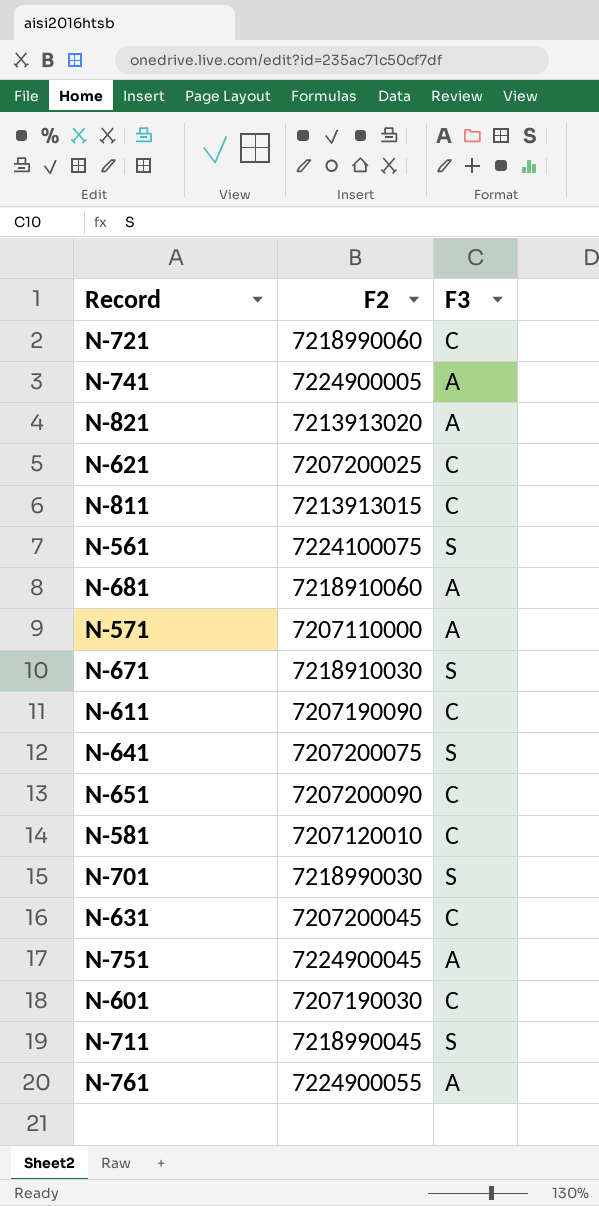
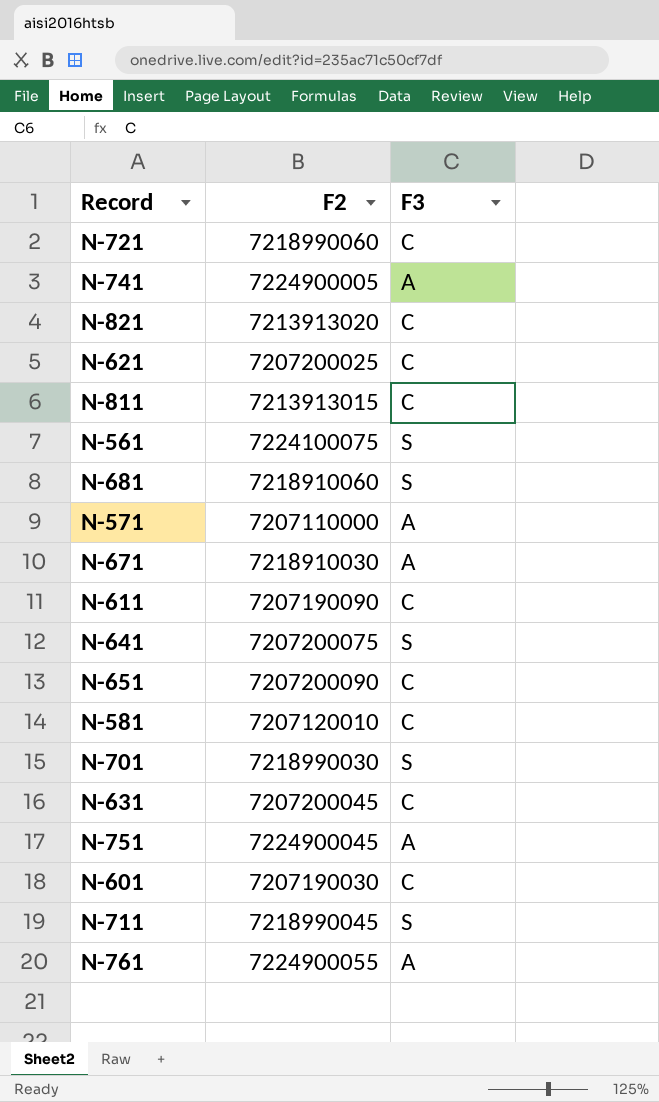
N-821 | F3: A -> C
N-681 | F3: A -> S
N-671 | F3: S -> A

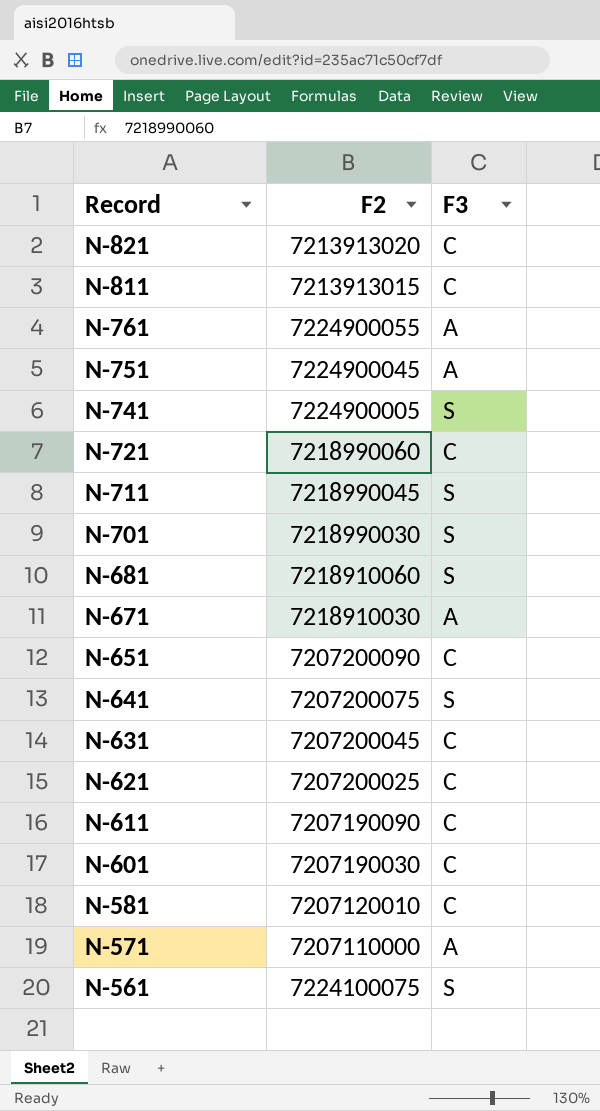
row order: none -> Record descending
N-741 | F3: A -> S

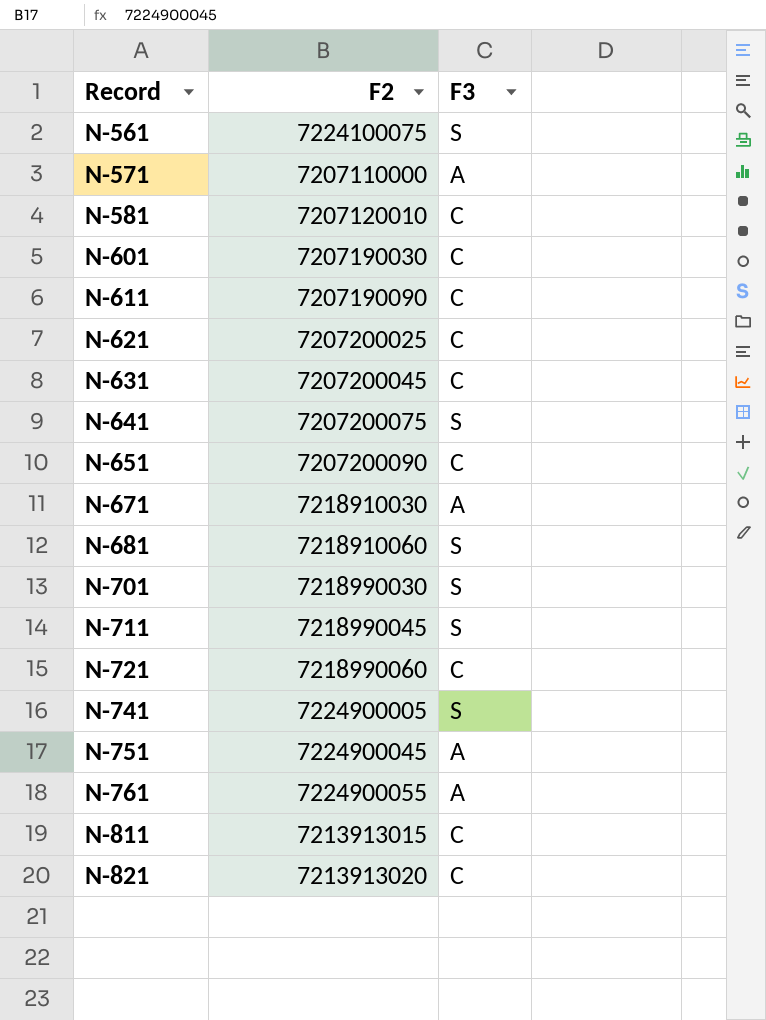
row order: Record descending -> Record ascending

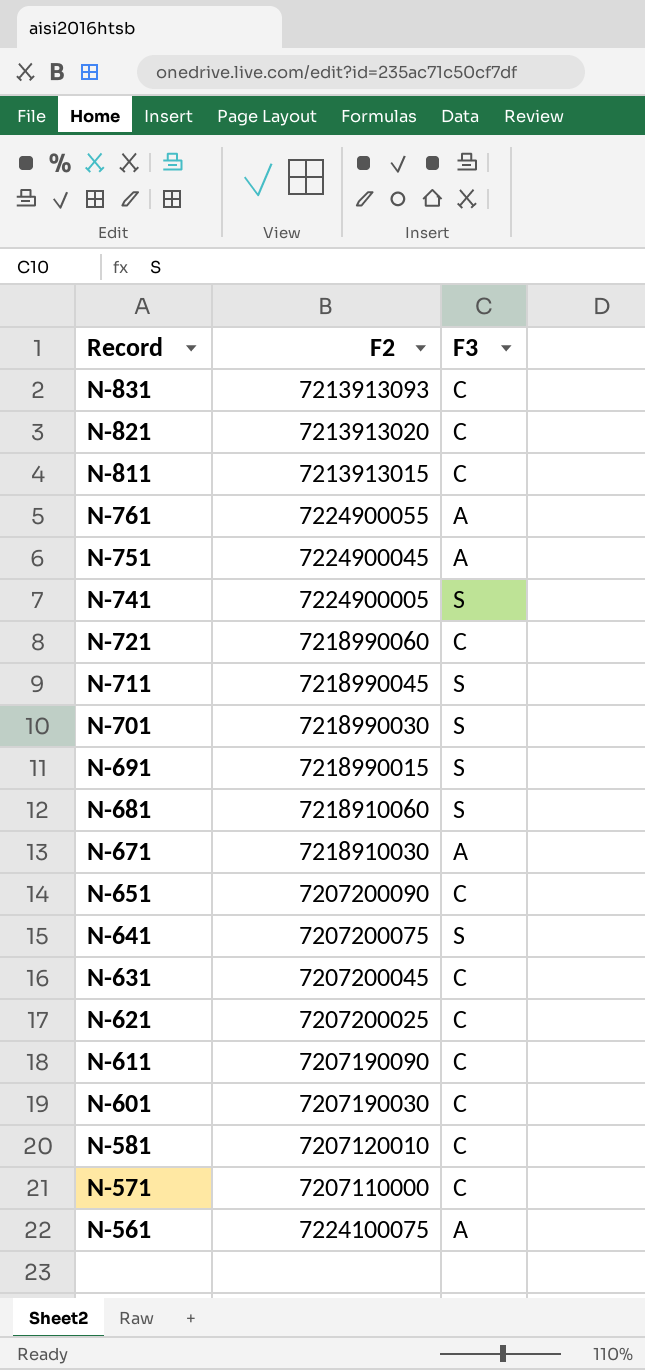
row order: Record ascending -> Record descending
row N-831: none -> 7213913093 | C
row N-691: none -> 7218990015 | S
N-571 | F3: A -> C
N-561 | F3: S -> A

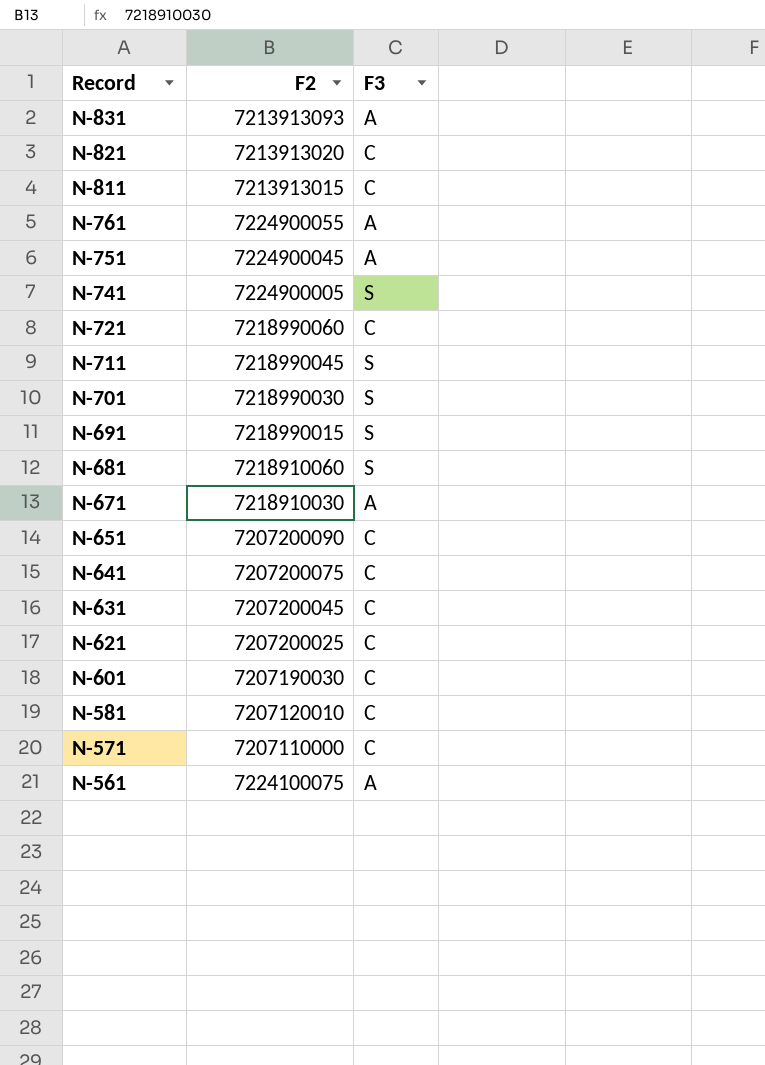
row N-611: 7207190090 | C -> none
N-831 | F3: C -> A
N-641 | F3: S -> C

